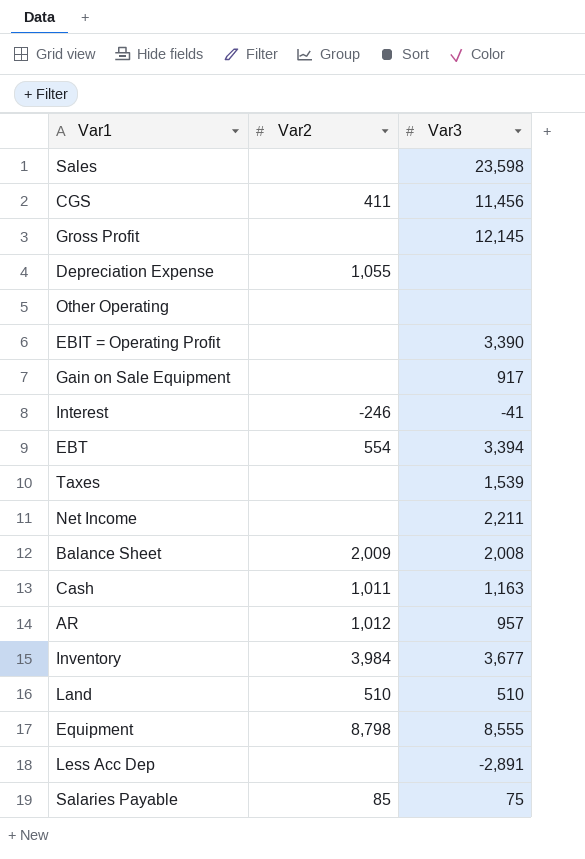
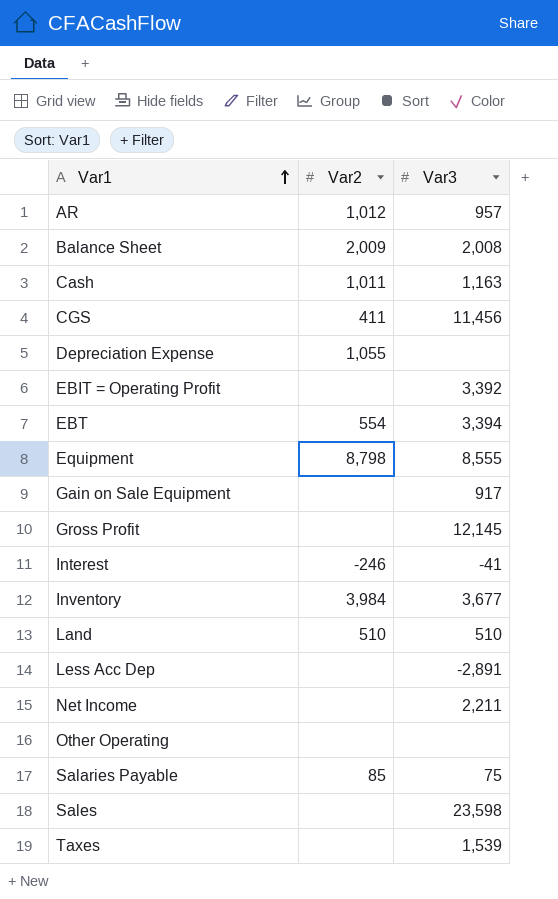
row order: none -> Var1 ascending
EBIT = Operating Profit | Var3: 3,390 -> 3,392

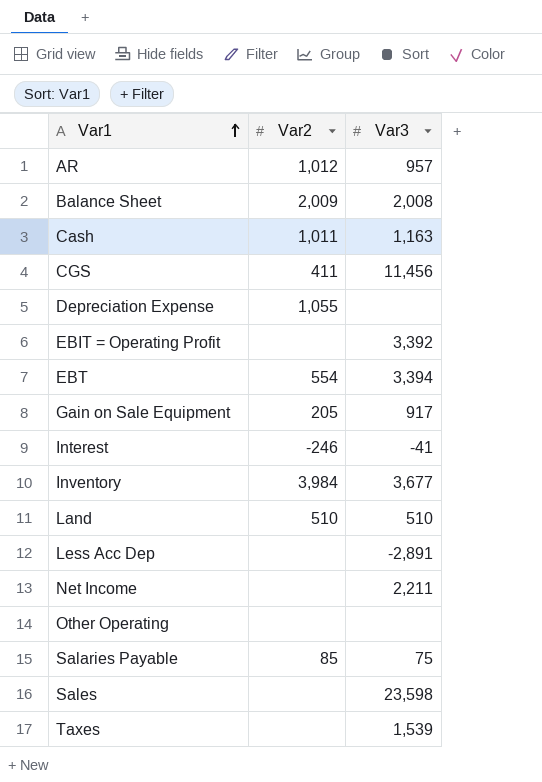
row Equipment: 8,798 | 8,555 -> none
row Gross Profit: none | 12,145 -> none
Gain on Sale Equipment | Var2: none -> 205

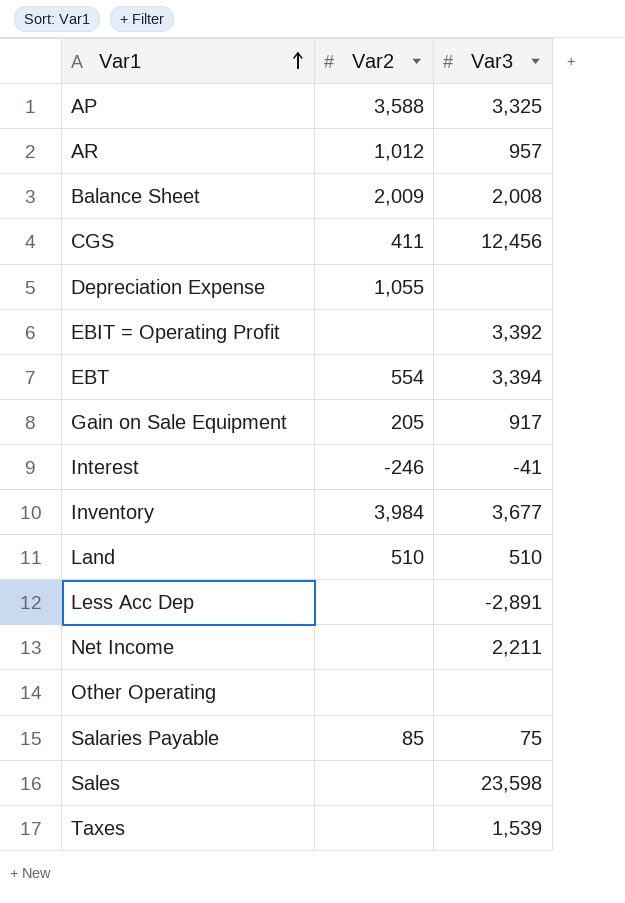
row Cash: 1,011 | 1,163 -> none
row AP: none -> 3,588 | 3,325
CGS | Var3: 11,456 -> 12,456

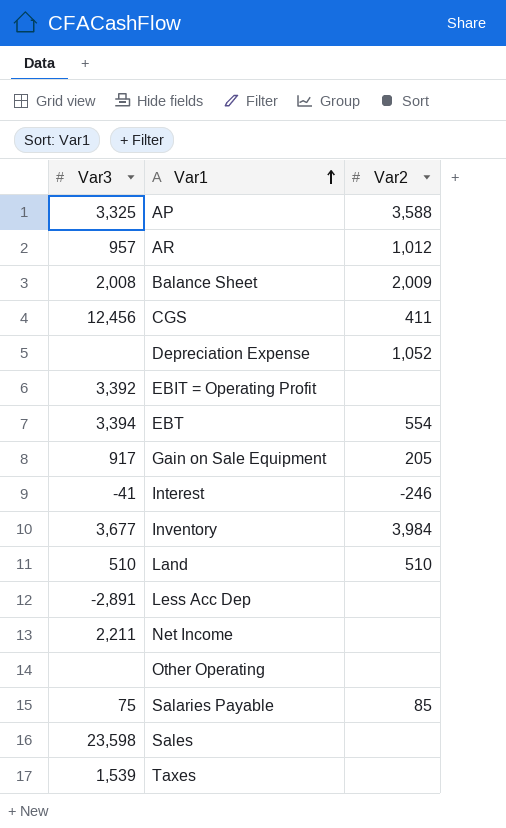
column Var3 | position: 3 -> 1
Depreciation Expense | Var2: 1,055 -> 1,052

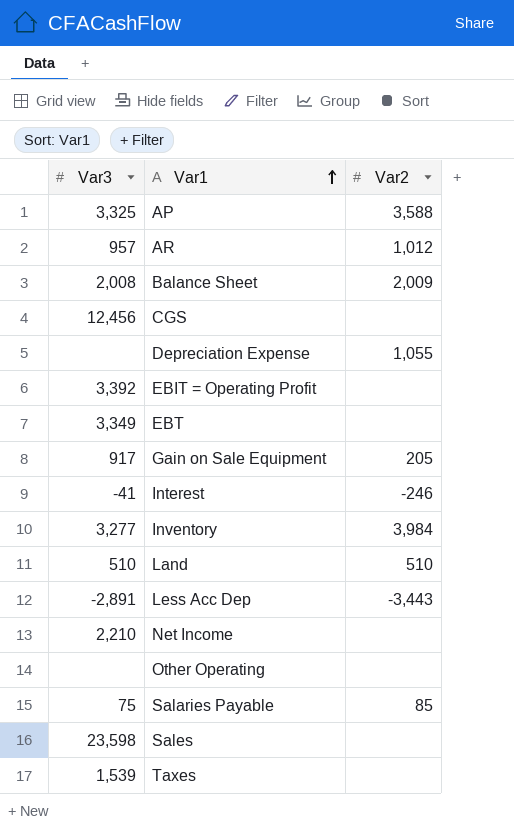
CGS | Var2: 411 -> none
Depreciation Expense | Var2: 1,052 -> 1,055
EBT | Var3: 3,394 -> 3,349
EBT | Var2: 554 -> none
Inventory | Var3: 3,677 -> 3,277
Less Acc Dep | Var2: none -> -3,443
Net Income | Var3: 2,211 -> 2,210

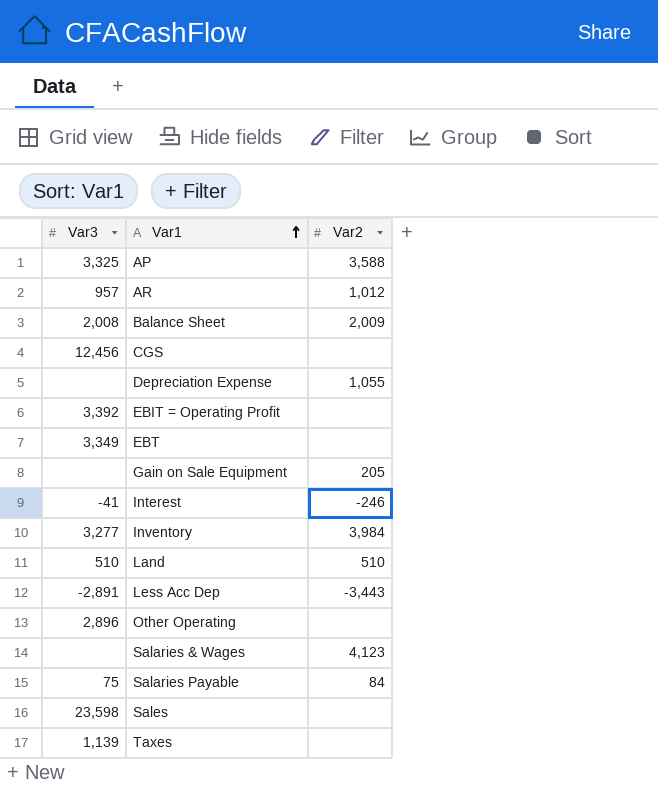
row Net Income: 2,210 | none -> none
Gain on Sale Equipment | Var3: 917 -> none
Other Operating | Var3: none -> 2,896
row Salaries & Wages: none -> none | 4,123
Salaries Payable | Var2: 85 -> 84
Taxes | Var3: 1,539 -> 1,139

